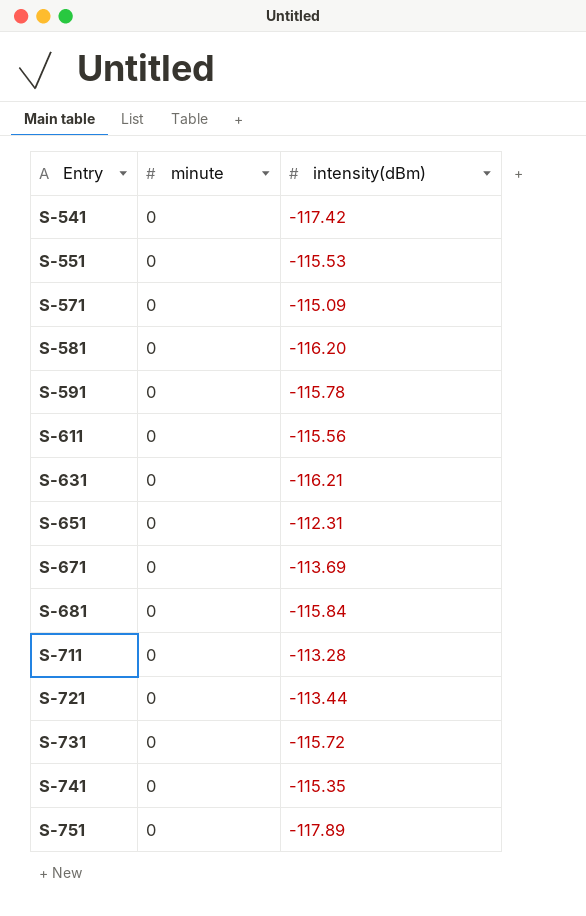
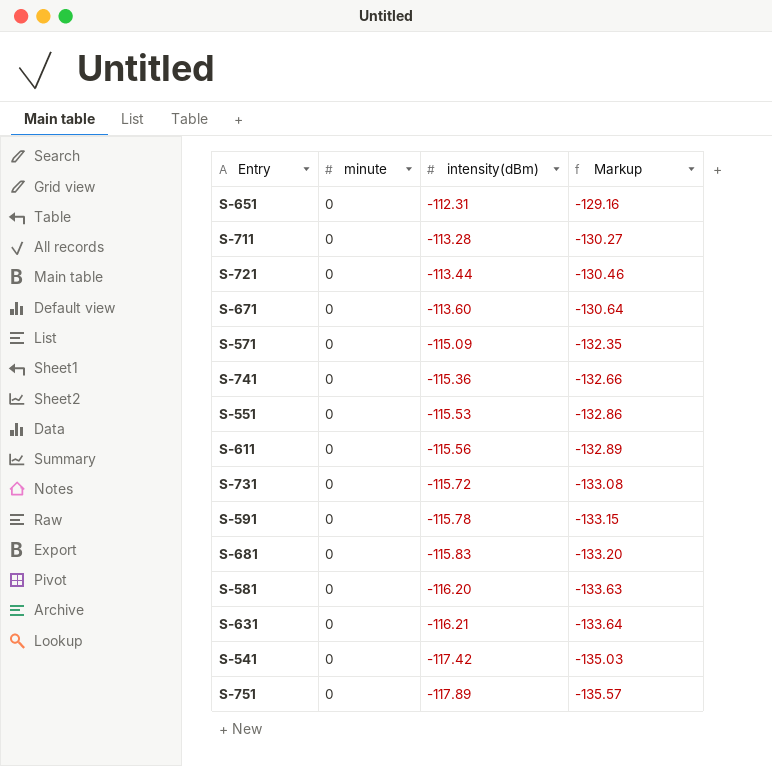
row order: Entry ascending -> intensity(dBm) descending
column Markup | formula: none -> [intensity(dBm)] * 1.15
S-671 | intensity(dBm): -113.69 -> -113.60
S-741 | intensity(dBm): -115.35 -> -115.36
S-681 | intensity(dBm): -115.84 -> -115.83

